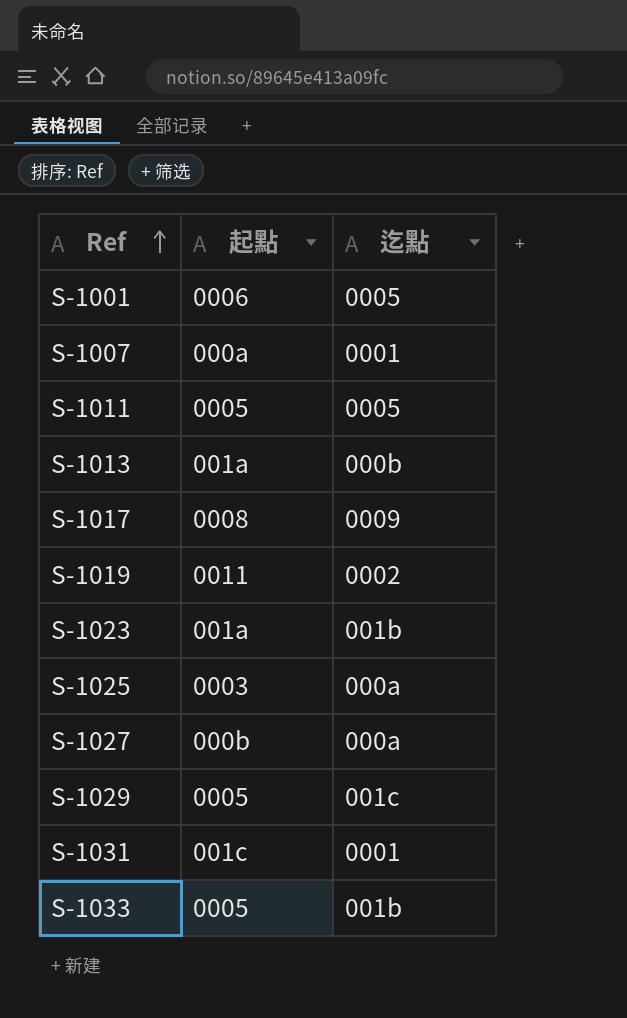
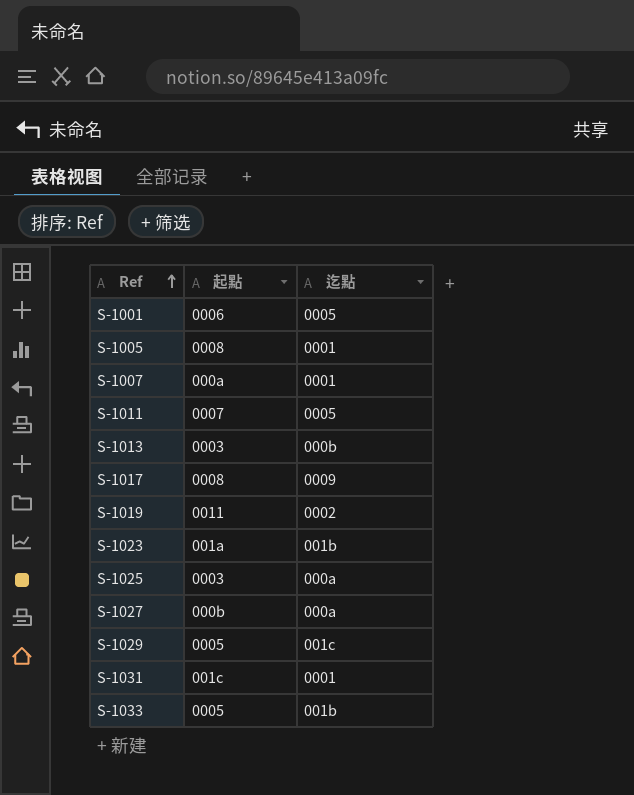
row S-1005: none -> 0008 | 0001
S-1011 | 起點: 0005 -> 0007
S-1013 | 起點: 001a -> 0003

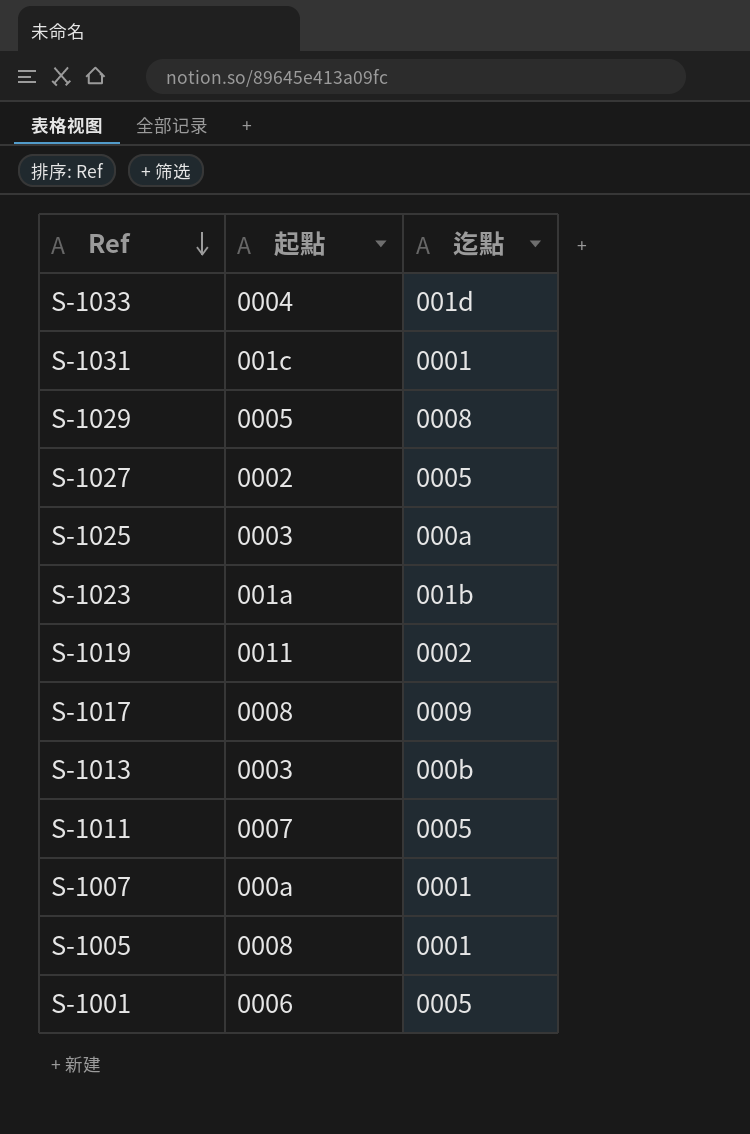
row order: Ref ascending -> Ref descending
S-1033 | 起點: 0005 -> 0004
S-1033 | 迄點: 001b -> 001d
S-1029 | 迄點: 001c -> 0008
S-1027 | 起點: 000b -> 0002
S-1027 | 迄點: 000a -> 0005

